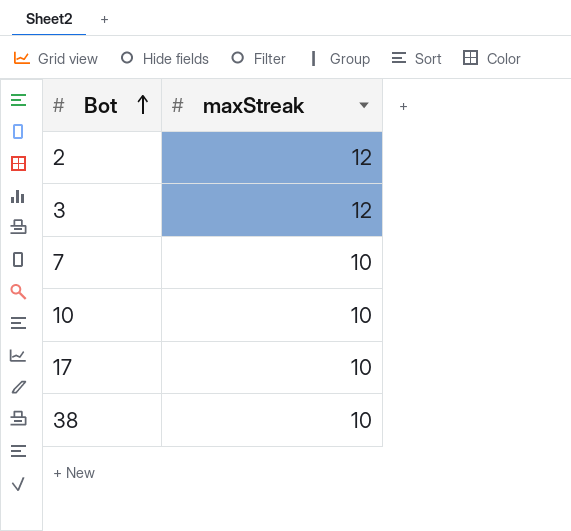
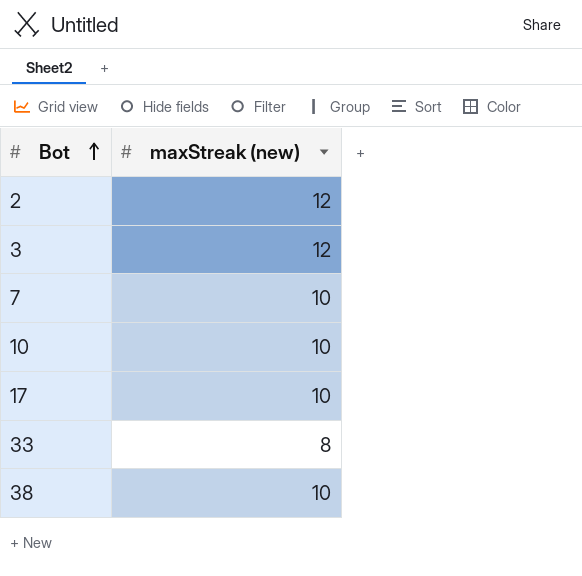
column name: maxStreak -> maxStreak (new)
row 33: none -> 8

